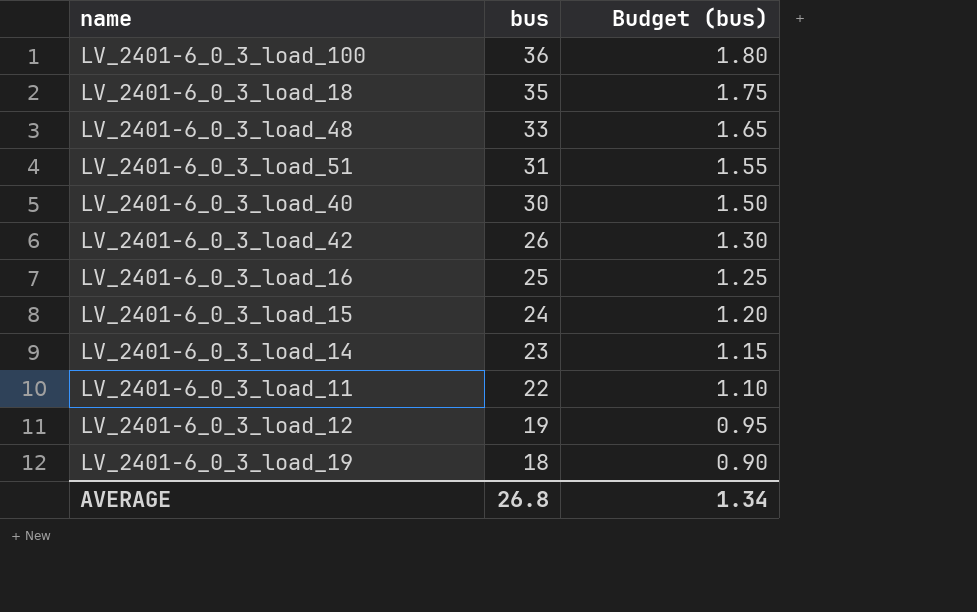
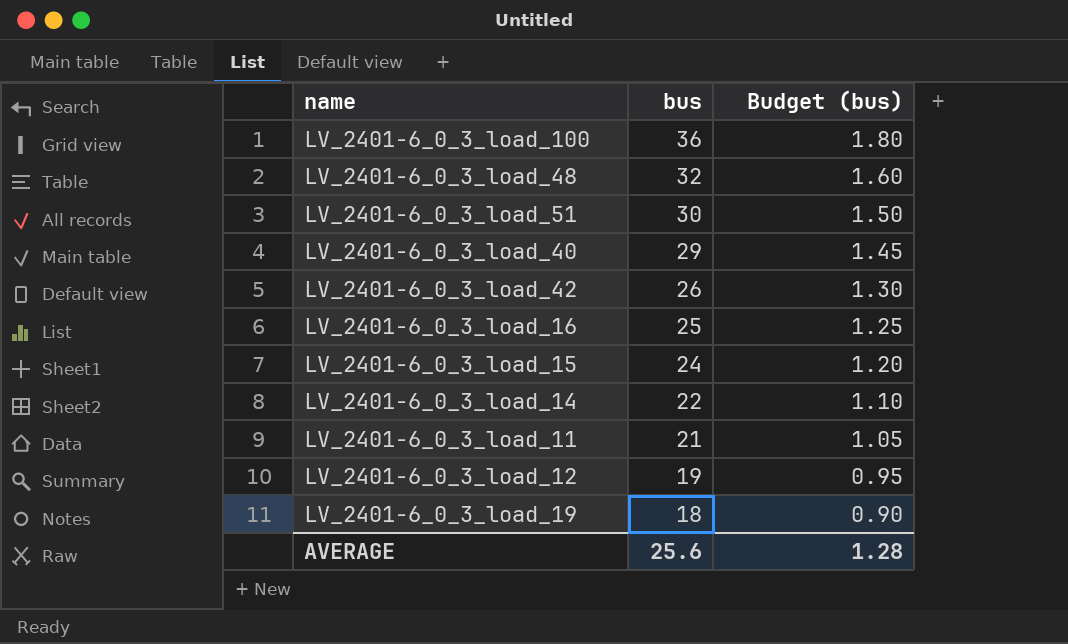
row LV_2401-6_0_3_load_18: 35 | 1.75 -> none
LV_2401-6_0_3_load_48 | bus: 33 -> 32
LV_2401-6_0_3_load_48 | Budget (bus): 1.65 -> 1.60
LV_2401-6_0_3_load_51 | bus: 31 -> 30
LV_2401-6_0_3_load_51 | Budget (bus): 1.55 -> 1.50
LV_2401-6_0_3_load_40 | bus: 30 -> 29
LV_2401-6_0_3_load_40 | Budget (bus): 1.50 -> 1.45
LV_2401-6_0_3_load_14 | bus: 23 -> 22
LV_2401-6_0_3_load_14 | Budget (bus): 1.15 -> 1.10
LV_2401-6_0_3_load_11 | bus: 22 -> 21
LV_2401-6_0_3_load_11 | Budget (bus): 1.10 -> 1.05
AVERAGE | bus: 26.8 -> 25.6
AVERAGE | Budget (bus): 1.34 -> 1.28

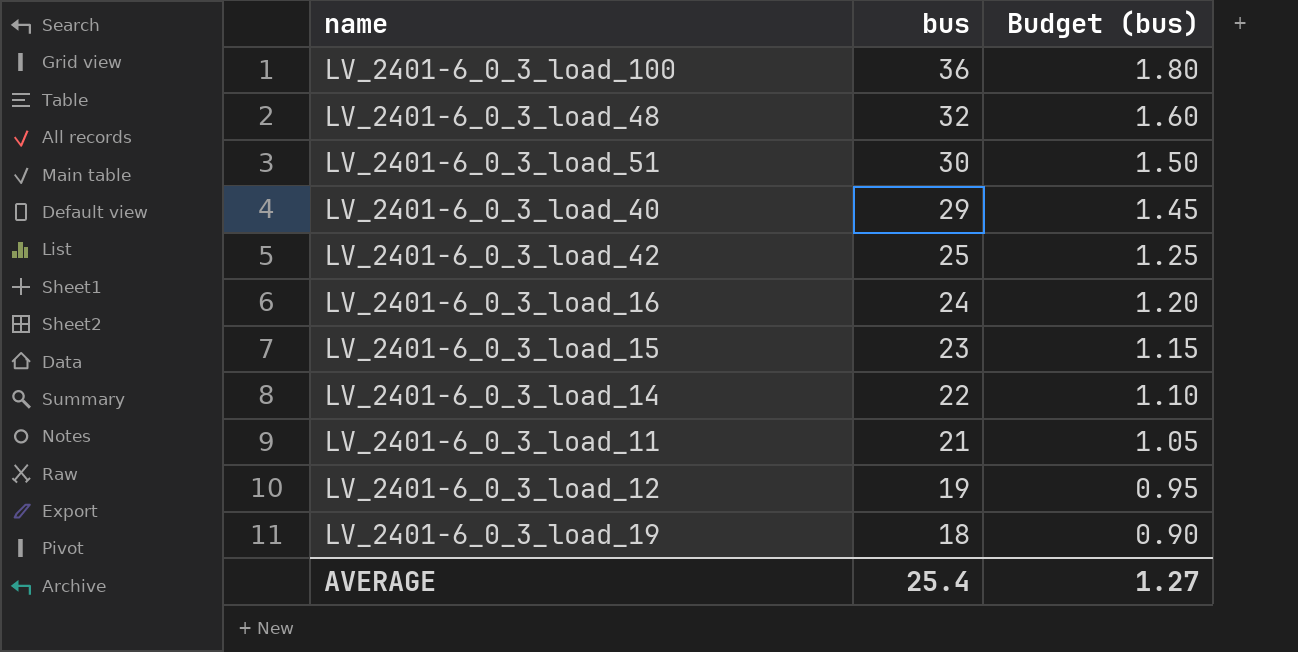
LV_2401-6_0_3_load_42 | bus: 26 -> 25
LV_2401-6_0_3_load_42 | Budget (bus): 1.30 -> 1.25
LV_2401-6_0_3_load_16 | bus: 25 -> 24
LV_2401-6_0_3_load_16 | Budget (bus): 1.25 -> 1.20
LV_2401-6_0_3_load_15 | bus: 24 -> 23
LV_2401-6_0_3_load_15 | Budget (bus): 1.20 -> 1.15
AVERAGE | bus: 25.6 -> 25.4
AVERAGE | Budget (bus): 1.28 -> 1.27

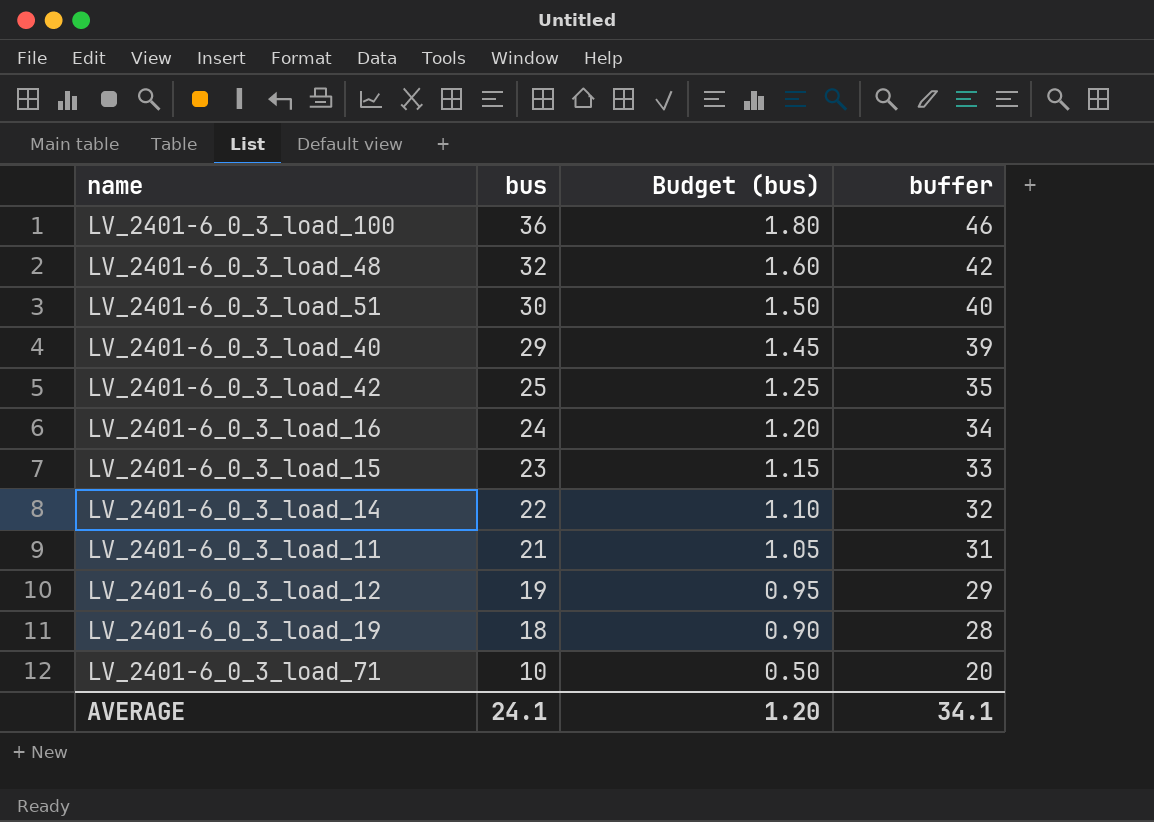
column buffer | formula: none -> [bus] + 10
row LV_2401-6_0_3_load_71: none -> 10 | 0.50 | 20
AVERAGE | bus: 25.4 -> 24.1
AVERAGE | Budget (bus): 1.27 -> 1.20

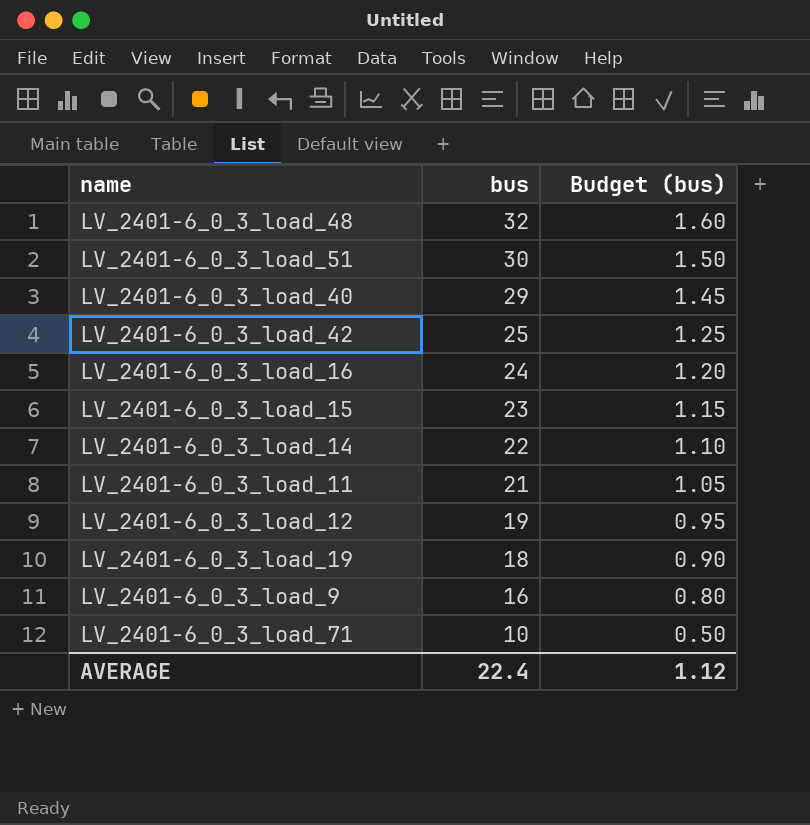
column buffer | formula: [bus] + 10 -> none
row LV_2401-6_0_3_load_100: 36 | 1.80 | 46 -> none
row LV_2401-6_0_3_load_9: none -> 16 | 0.80
AVERAGE | bus: 24.1 -> 22.4
AVERAGE | Budget (bus): 1.20 -> 1.12

